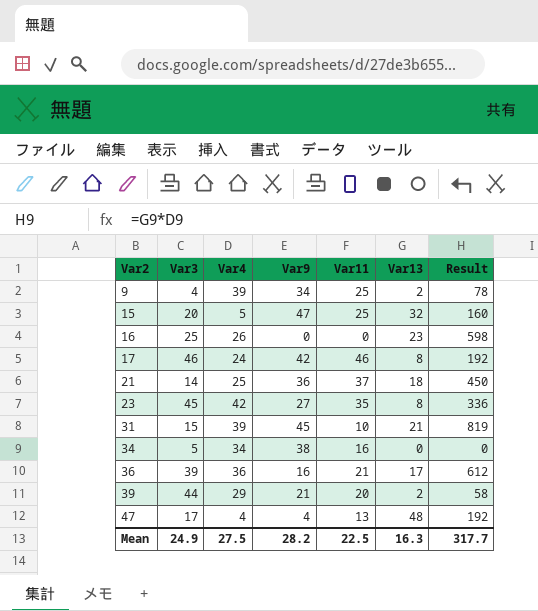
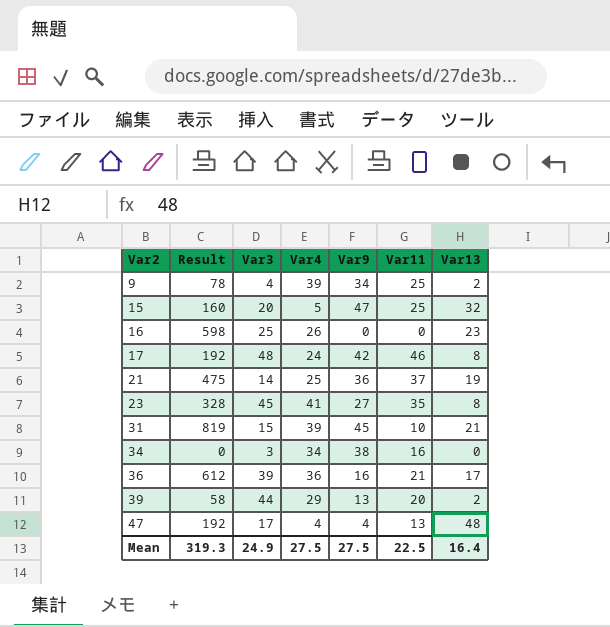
column Result | position: 7 -> 2
17 | Var3: 46 -> 48
21 | Result: 450 -> 475
21 | Var13: 18 -> 19
23 | Result: 336 -> 328
23 | Var4: 42 -> 41
34 | Var3: 5 -> 3
39 | Var9: 21 -> 13
Mean | Result: 317.7 -> 319.3
Mean | Var9: 28.2 -> 27.5
Mean | Var13: 16.3 -> 16.4

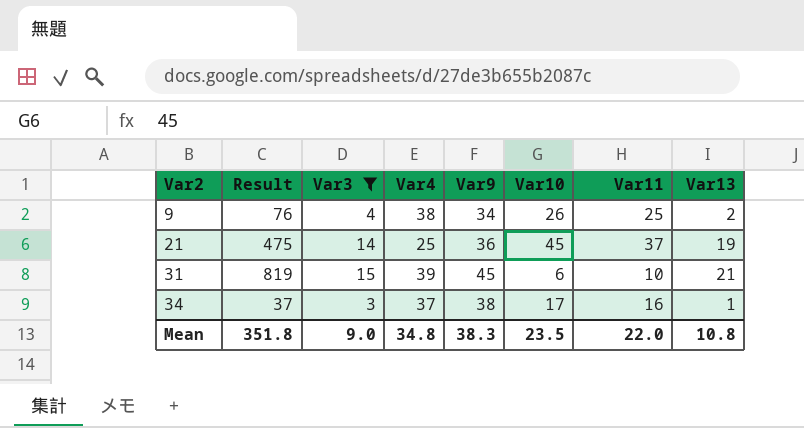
filter: none -> Var3 <= 15
column Var10 | position: none -> 6
9 | Result: 78 -> 76
9 | Var4: 39 -> 38
34 | Result: 0 -> 37
34 | Var4: 34 -> 37
34 | Var13: 0 -> 1
Mean | Result: 319.3 -> 351.8
Mean | Var3: 24.9 -> 9.0
Mean | Var4: 27.5 -> 34.8
Mean | Var9: 27.5 -> 38.3
Mean | Var11: 22.5 -> 22.0
Mean | Var13: 16.4 -> 10.8

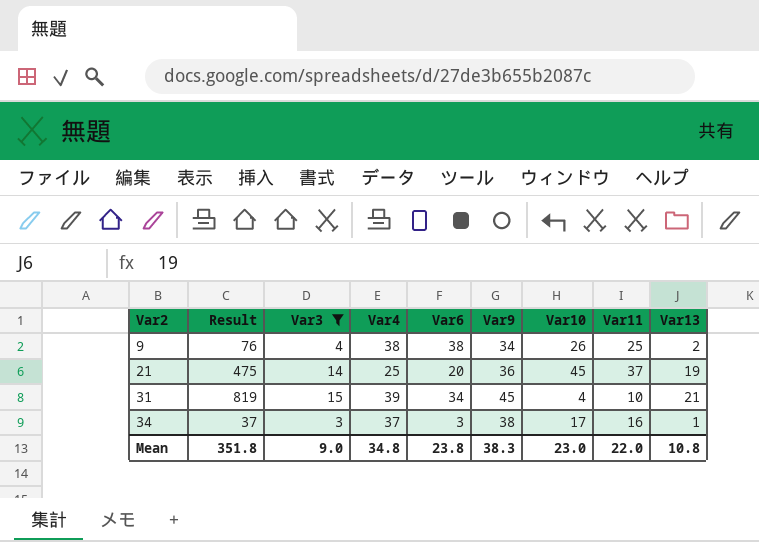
column Var6 | position: none -> 5
31 | Var10: 6 -> 4
Mean | Var10: 23.5 -> 23.0

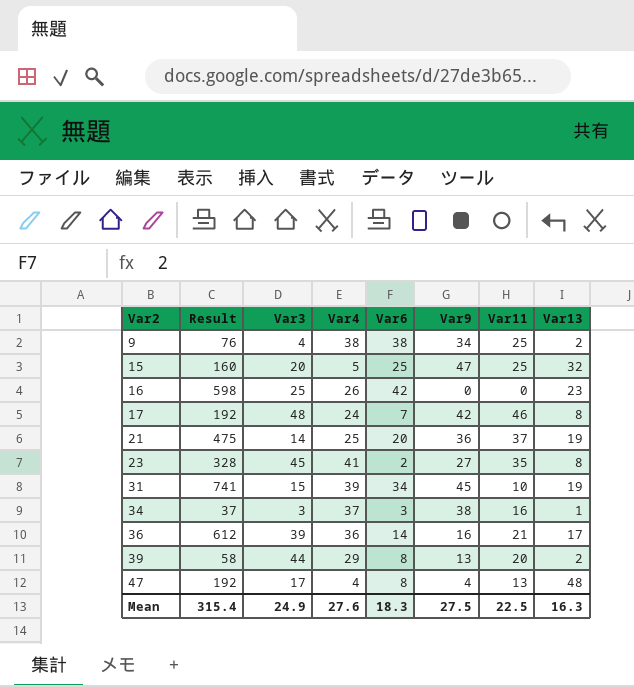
filter: Var3 <= 15 -> none
column Var10 | position: 7 -> none
31 | Result: 819 -> 741
31 | Var13: 21 -> 19
Mean | Result: 351.8 -> 315.4
Mean | Var3: 9.0 -> 24.9
Mean | Var4: 34.8 -> 27.6
Mean | Var6: 23.8 -> 18.3
Mean | Var9: 38.3 -> 27.5
Mean | Var11: 22.0 -> 22.5
Mean | Var13: 10.8 -> 16.3

